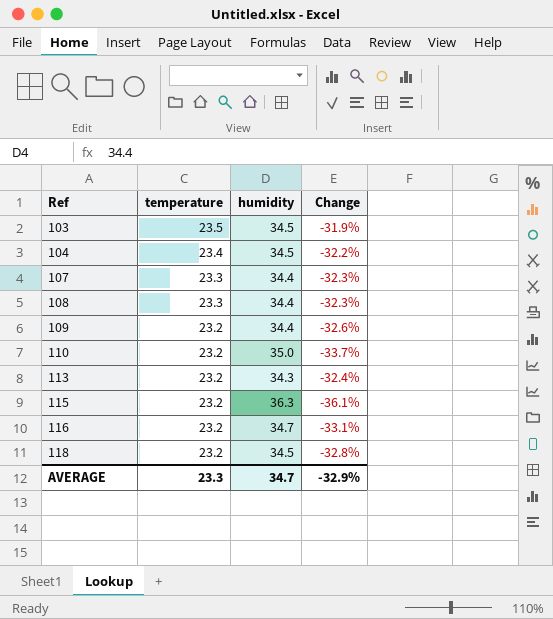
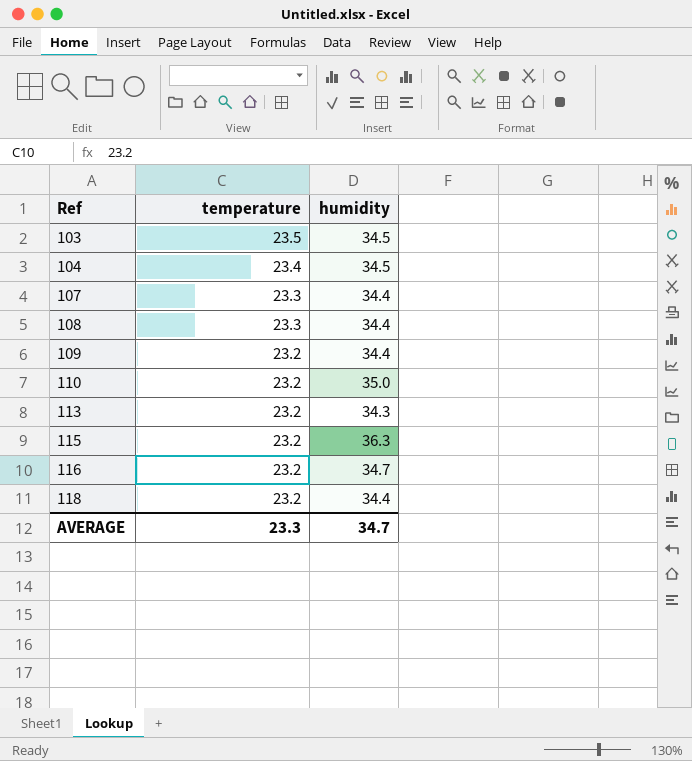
column Change | formula: ([temperature] - [humidity]) / [humidity] -> none
118 | humidity: 34.5 -> 34.4

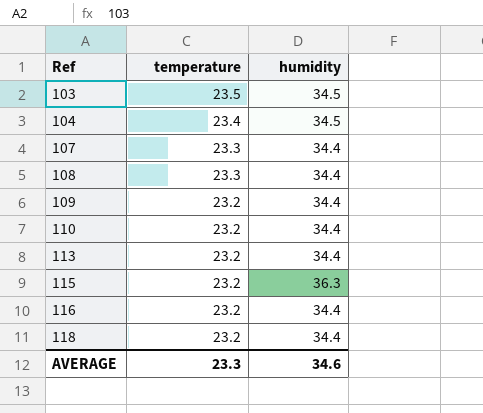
110 | humidity: 35.0 -> 34.4
113 | humidity: 34.3 -> 34.4
116 | humidity: 34.7 -> 34.4
AVERAGE | humidity: 34.7 -> 34.6

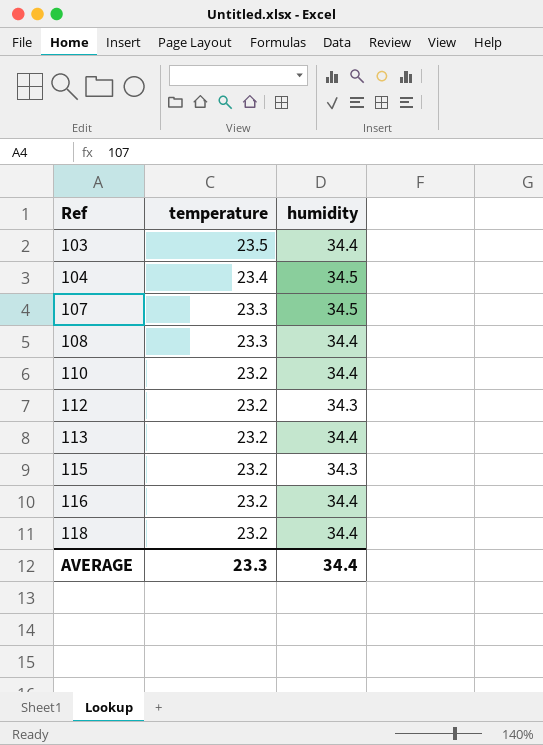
row 109: 23.2 | 34.4 -> none
103 | humidity: 34.5 -> 34.4
107 | humidity: 34.4 -> 34.5
row 112: none -> 23.2 | 34.3
115 | humidity: 36.3 -> 34.3
AVERAGE | humidity: 34.6 -> 34.4

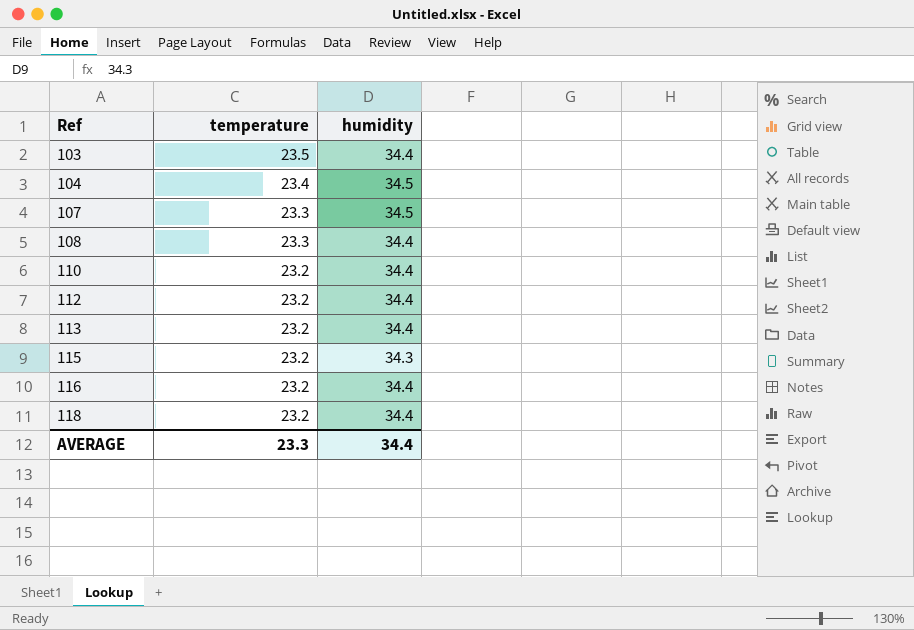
112 | humidity: 34.3 -> 34.4

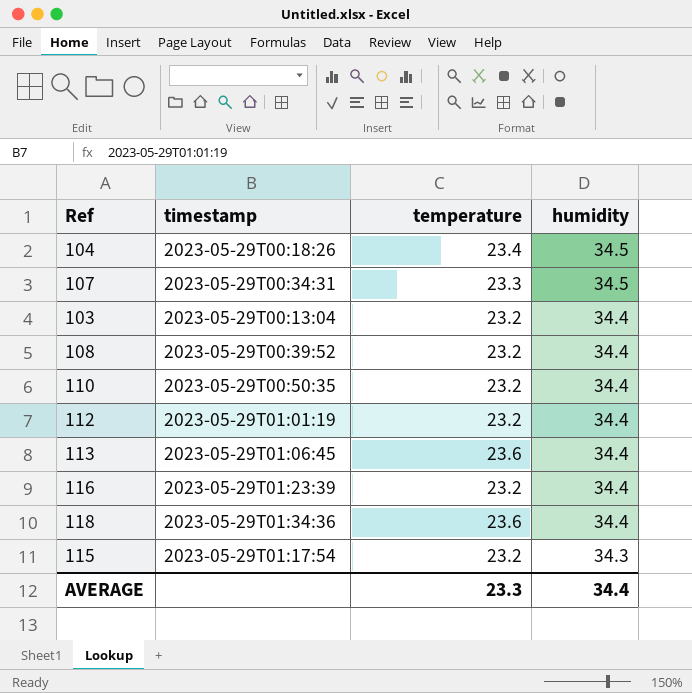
row order: Ref ascending -> humidity descending
column timestamp | position: none -> 2
103 | temperature: 23.5 -> 23.2
108 | temperature: 23.3 -> 23.2
113 | temperature: 23.2 -> 23.6
118 | temperature: 23.2 -> 23.6

